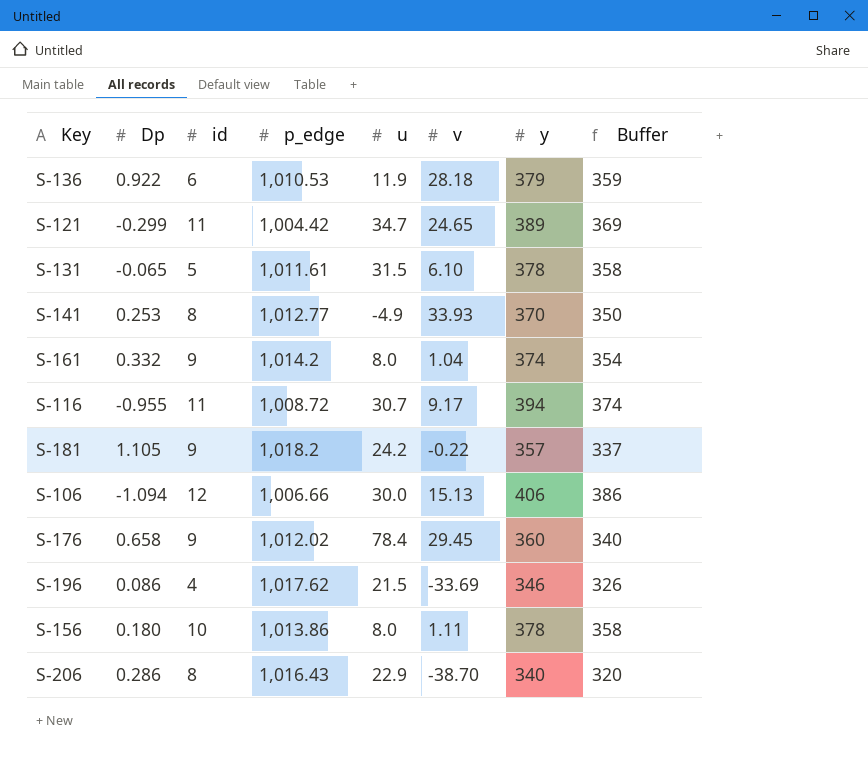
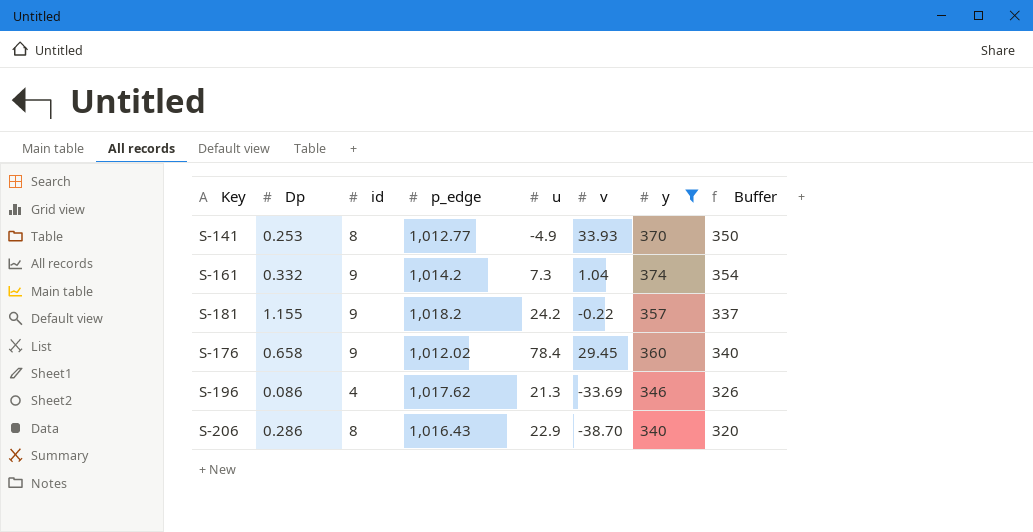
filter: none -> y <= 374
S-161 | u: 8.0 -> 7.3
S-181 | Dp: 1.105 -> 1.155
S-196 | u: 21.5 -> 21.3

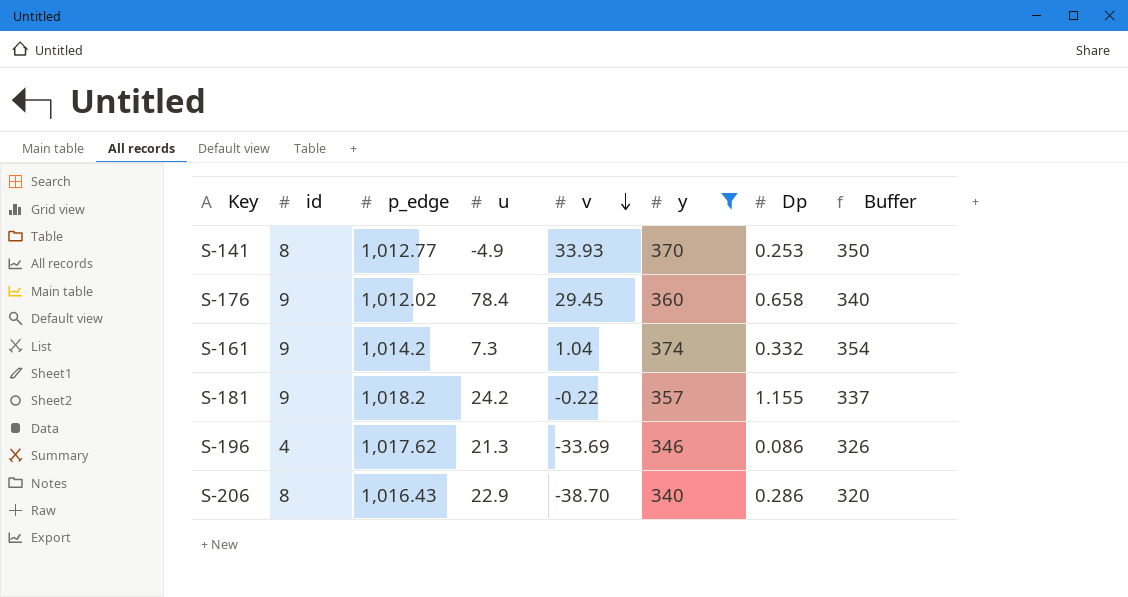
row order: none -> v descending
column Dp | position: 2 -> 7

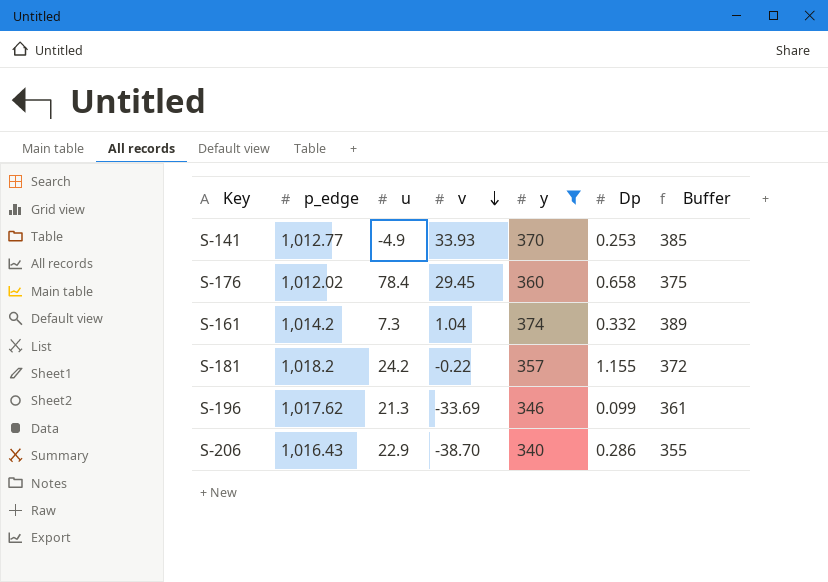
column id | position: 2 -> none
column Buffer | formula: [y] - 20 -> [y] + 15
S-196 | Dp: 0.086 -> 0.099

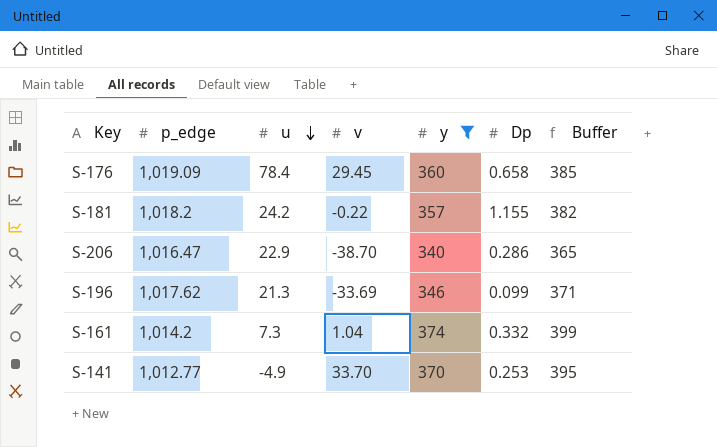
row order: v descending -> u descending
column Buffer | formula: [y] + 15 -> [y] + 25
S-176 | p_edge: 1,012.02 -> 1,019.09
S-206 | p_edge: 1,016.43 -> 1,016.47
S-141 | v: 33.93 -> 33.70

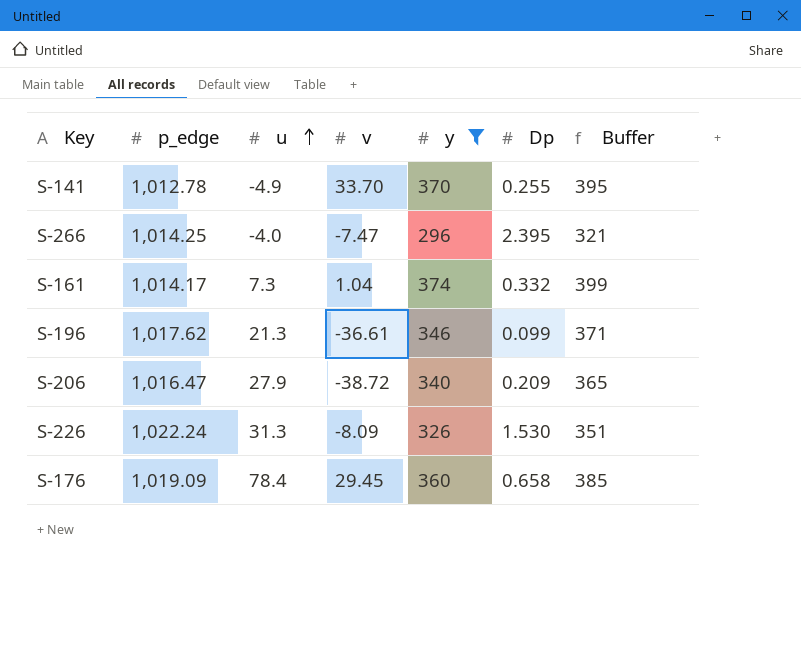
row order: u descending -> u ascending
row S-181: 1,018.2 | 24.2 | -0.22 | 357 | 1.155 | 382 -> none
S-141 | p_edge: 1,012.77 -> 1,012.78
S-141 | Dp: 0.253 -> 0.255
row S-266: none -> 1,014.25 | -4.0 | -7.47 | 296 | 2.395 | 321
S-161 | p_edge: 1,014.2 -> 1,014.17
S-196 | v: -33.69 -> -36.61
S-206 | u: 22.9 -> 27.9
S-206 | v: -38.70 -> -38.72
S-206 | Dp: 0.286 -> 0.209
row S-226: none -> 1,022.24 | 31.3 | -8.09 | 326 | 1.530 | 351

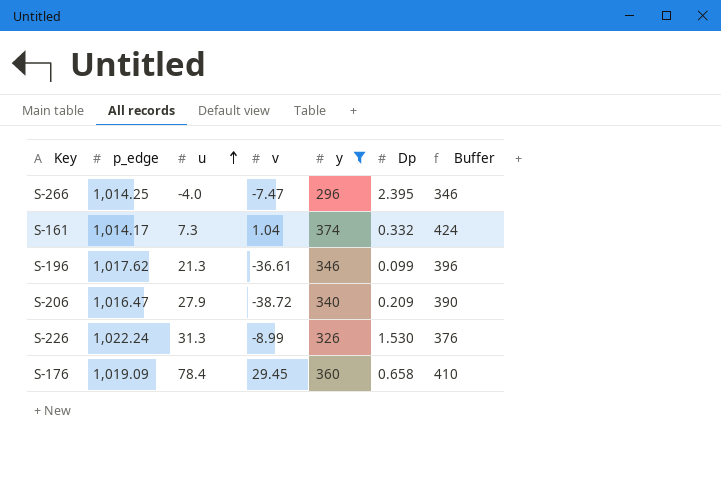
column Buffer | formula: [y] + 25 -> [y] + 50
row S-141: 1,012.78 | -4.9 | 33.70 | 370 | 0.255 | 395 -> none
S-226 | v: -8.09 -> -8.99

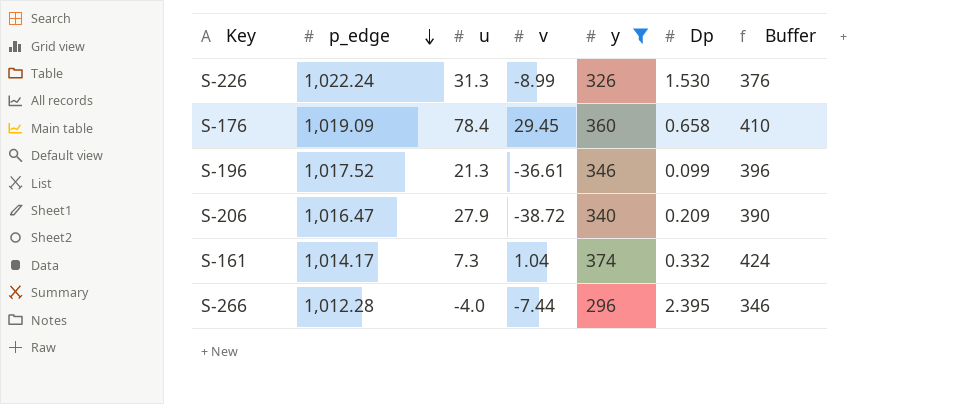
row order: u ascending -> p_edge descending
S-196 | p_edge: 1,017.62 -> 1,017.52
S-266 | p_edge: 1,014.25 -> 1,012.28
S-266 | v: -7.47 -> -7.44

